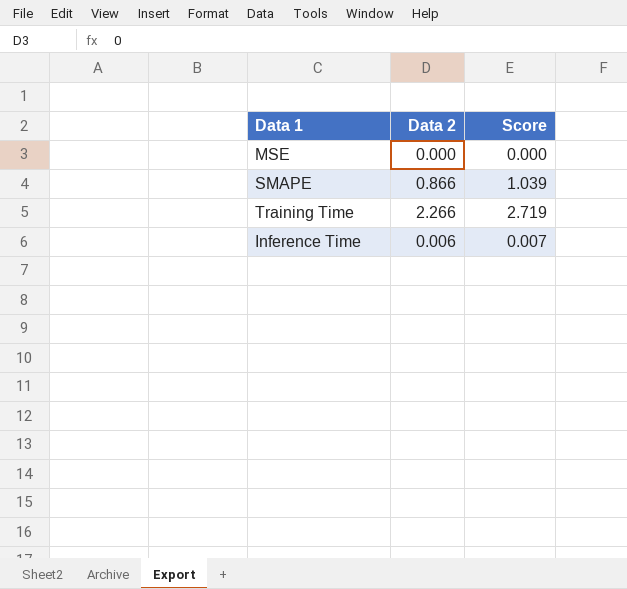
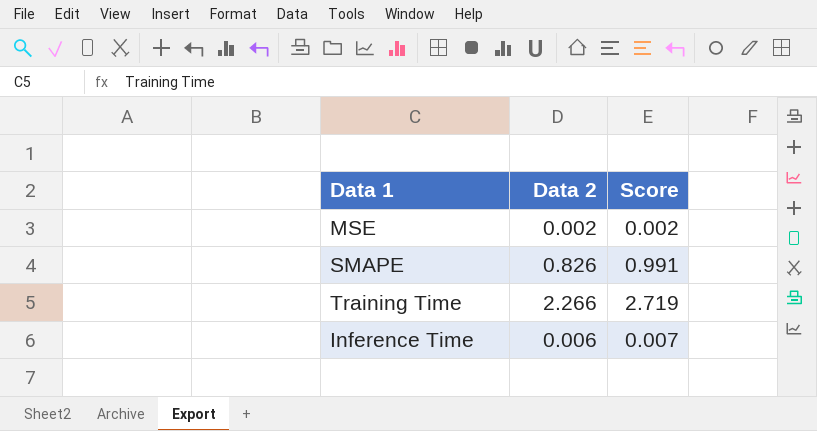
MSE | Data 2: 0.000 -> 0.002
MSE | Score: 0.000 -> 0.002
SMAPE | Data 2: 0.866 -> 0.826
SMAPE | Score: 1.039 -> 0.991

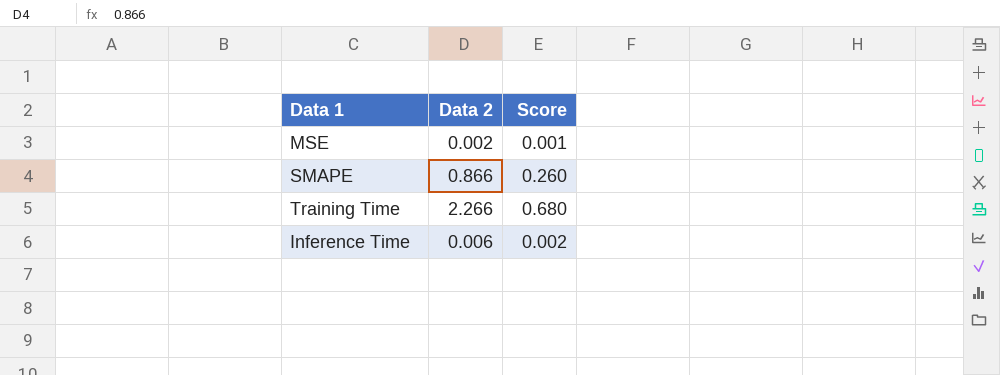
column Score | formula: [Data 2] * 1.2 -> [Data 2] * 0.3
SMAPE | Data 2: 0.826 -> 0.866

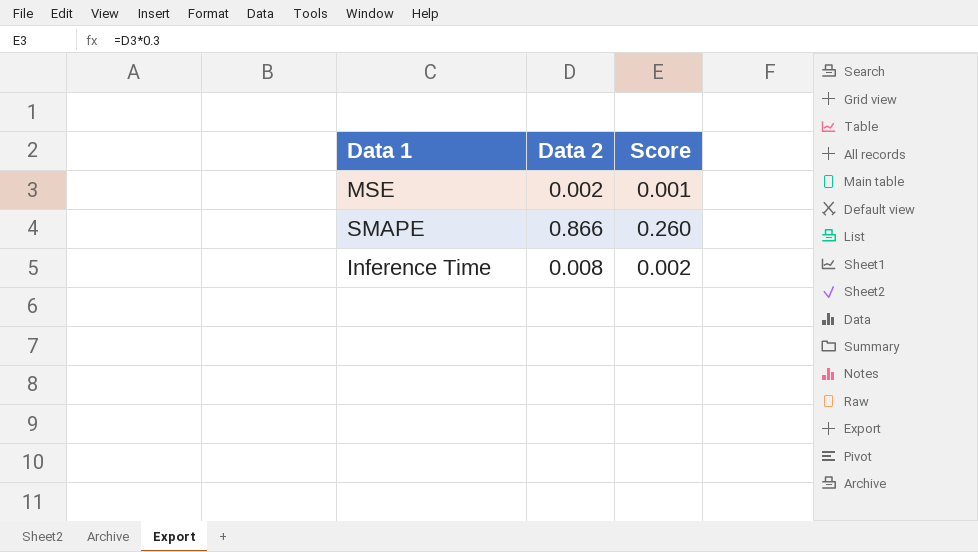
row Training Time: 2.266 | 0.680 -> none
Inference Time | Data 2: 0.006 -> 0.008

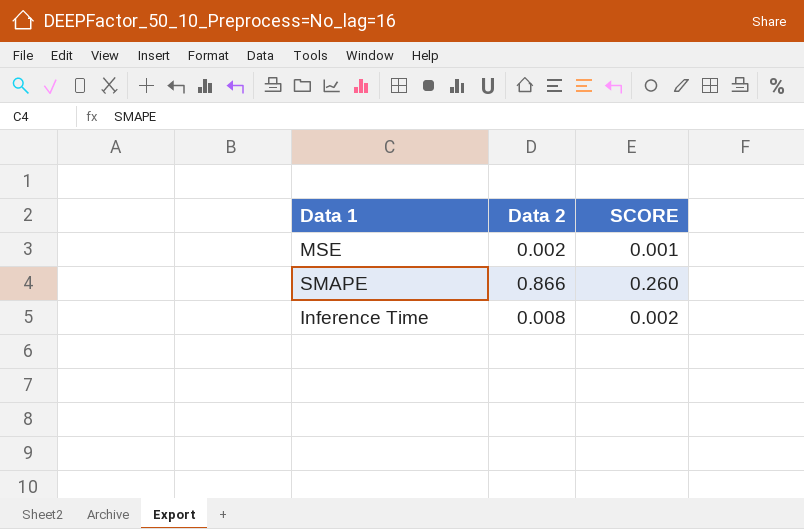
column name: Score -> SCORE

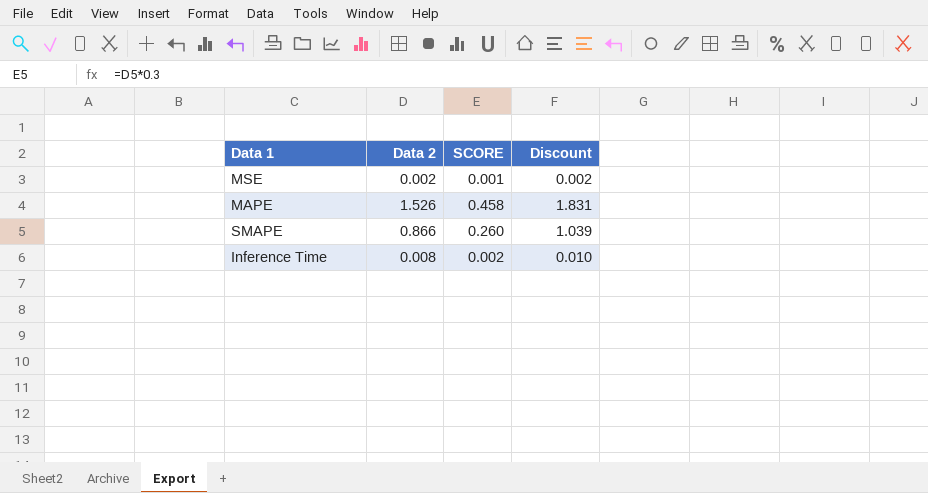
column Discount | formula: none -> [Data 2] * 1.2
row MAPE: none -> 1.526 | 0.458 | 1.831

